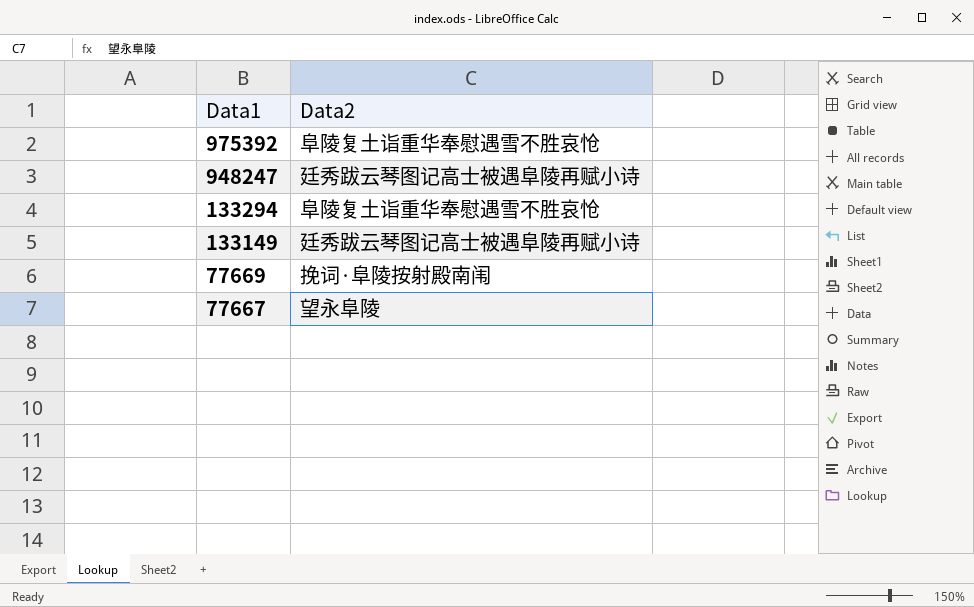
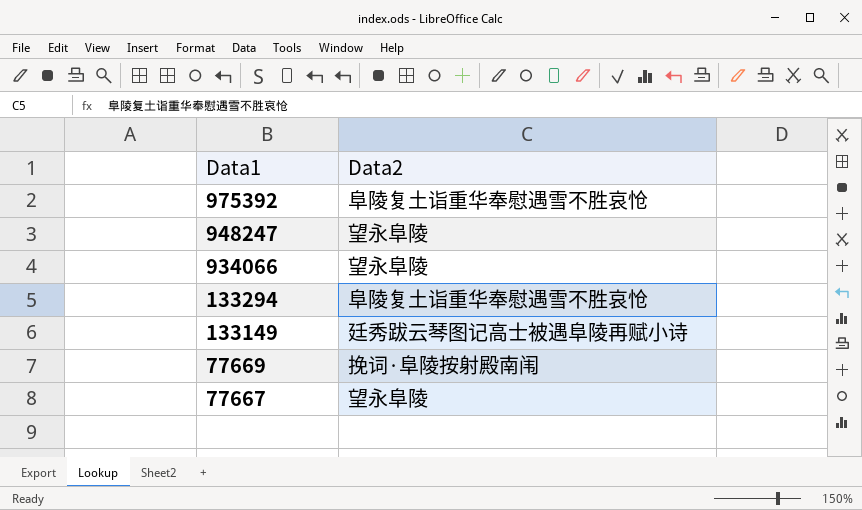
948247 | Data2: 廷秀跋云琴图记高士被遇阜陵再赋小诗 -> 望永阜陵
row 934066: none -> 望永阜陵

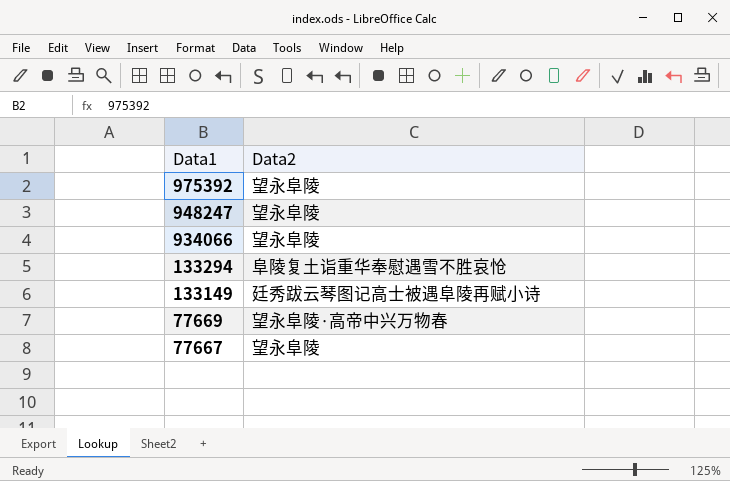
975392 | Data2: 阜陵复土诣重华奉慰遇雪不胜哀怆 -> 望永阜陵
77669 | Data2: 挽词·阜陵按射殿南闱 -> 望永阜陵·高帝中兴万物春

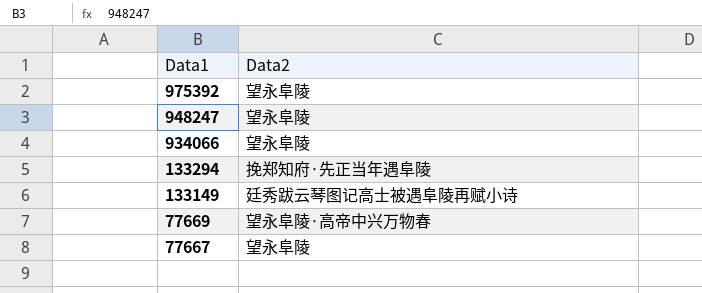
133294 | Data2: 阜陵复土诣重华奉慰遇雪不胜哀怆 -> 挽郑知府·先正当年遇阜陵

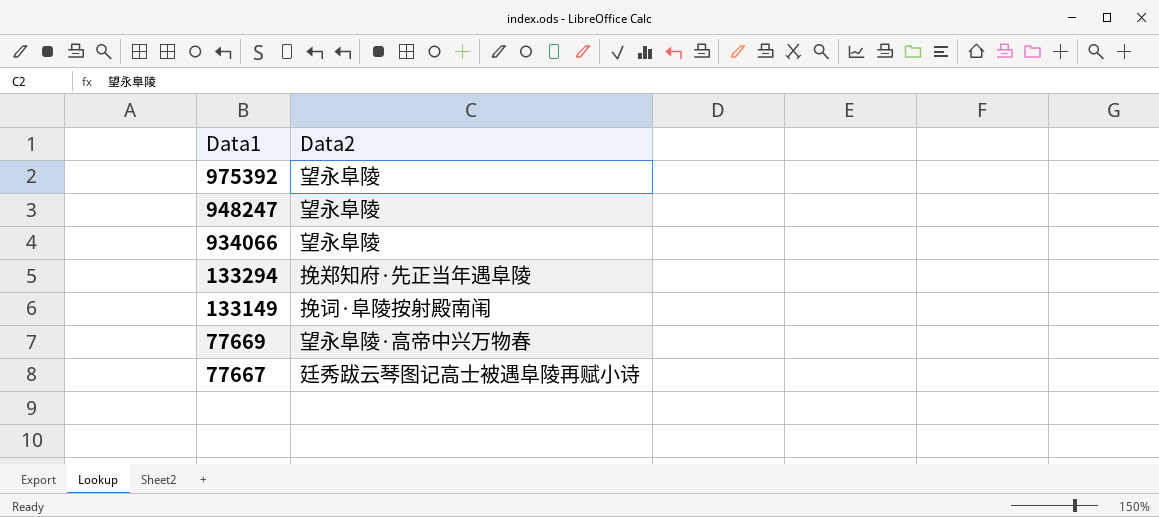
133149 | Data2: 廷秀跋云琴图记高士被遇阜陵再赋小诗 -> 挽词·阜陵按射殿南闱
77667 | Data2: 望永阜陵 -> 廷秀跋云琴图记高士被遇阜陵再赋小诗

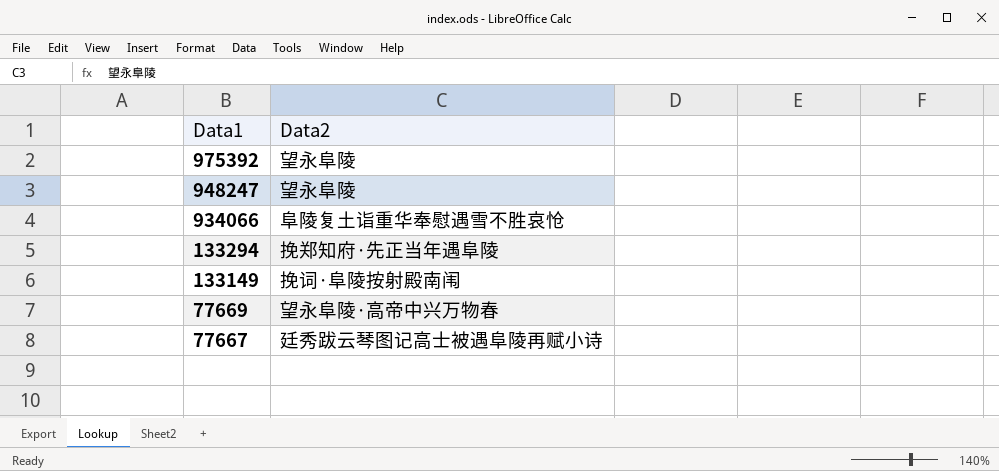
934066 | Data2: 望永阜陵 -> 阜陵复土诣重华奉慰遇雪不胜哀怆

